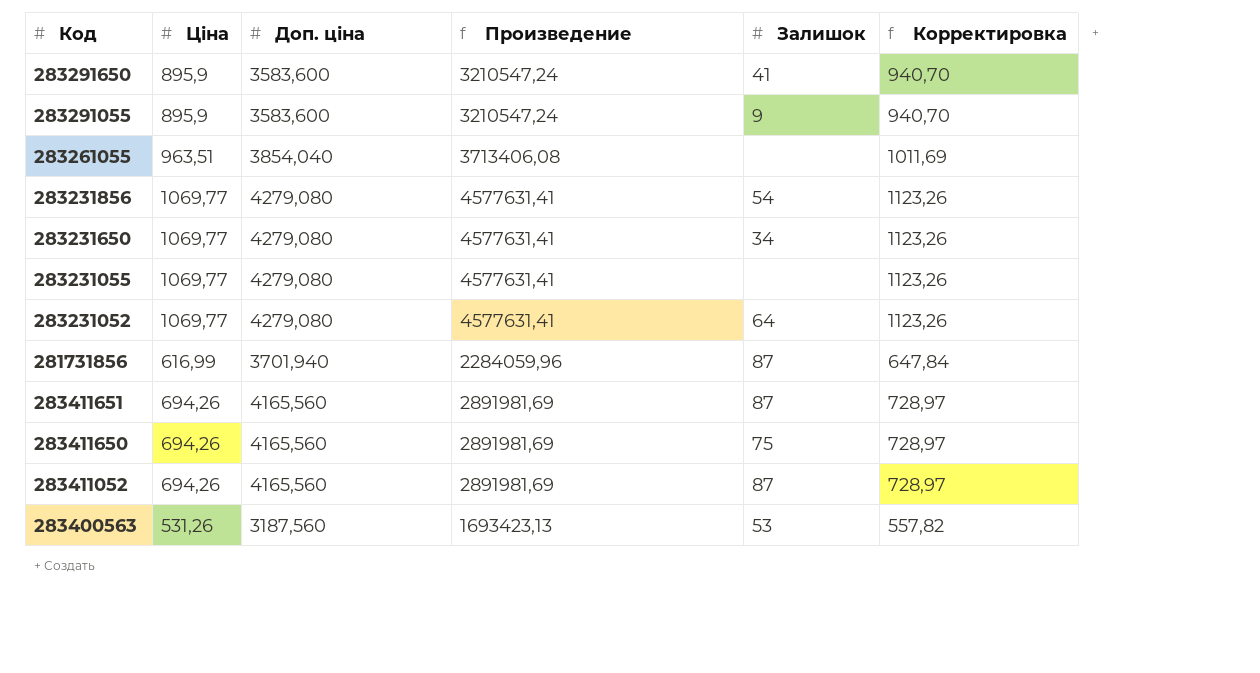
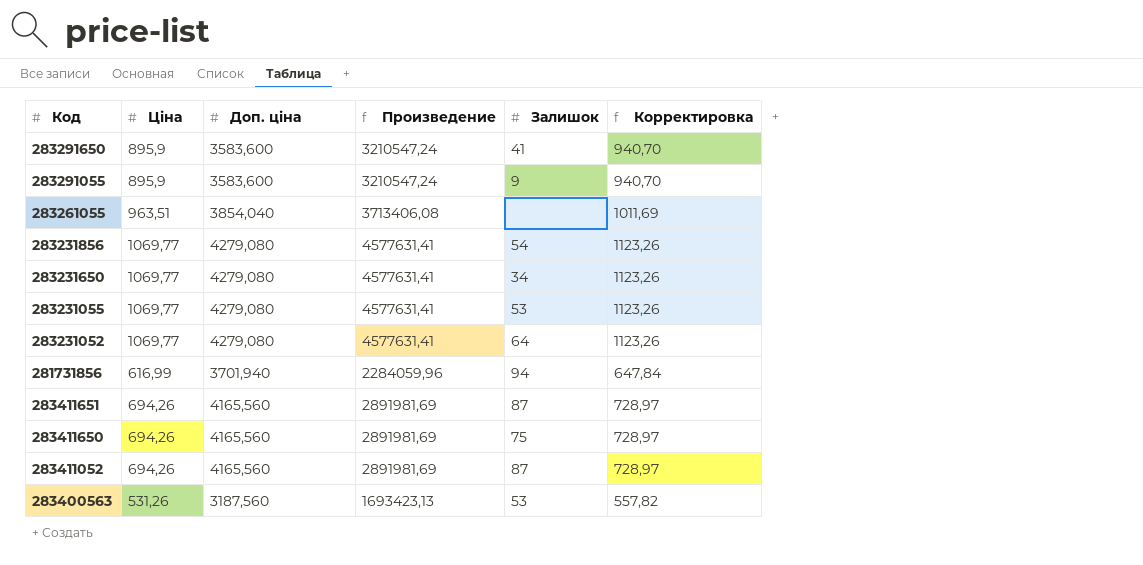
283231055 | Залишок: none -> 53
281731856 | Залишок: 87 -> 94

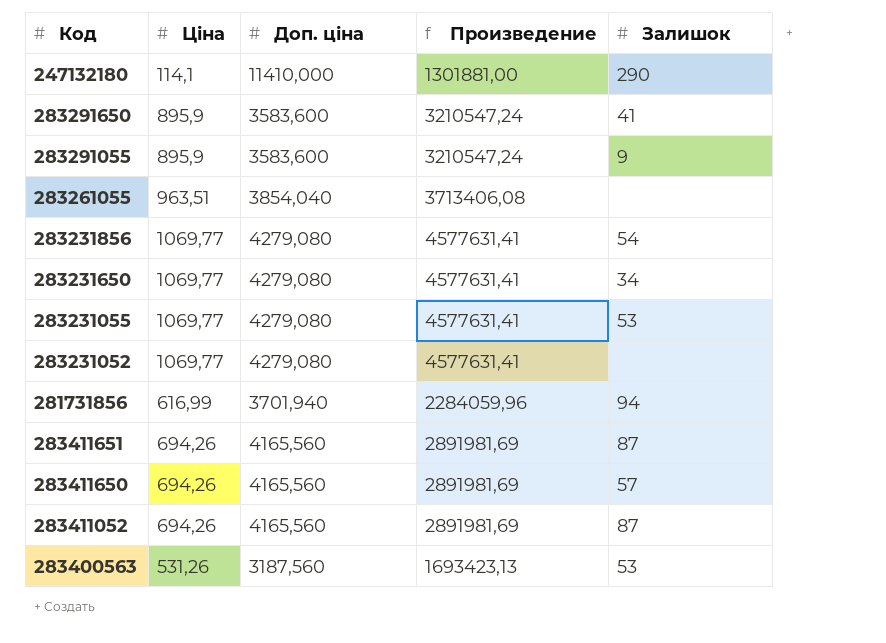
column Корректировка | formula: [Ціна] * 1,05 -> none
row 247132180: none -> 114,1 | 11410,000 | 1301881,00 | 290
283231052 | Залишок: 64 -> none
283411650 | Залишок: 75 -> 57

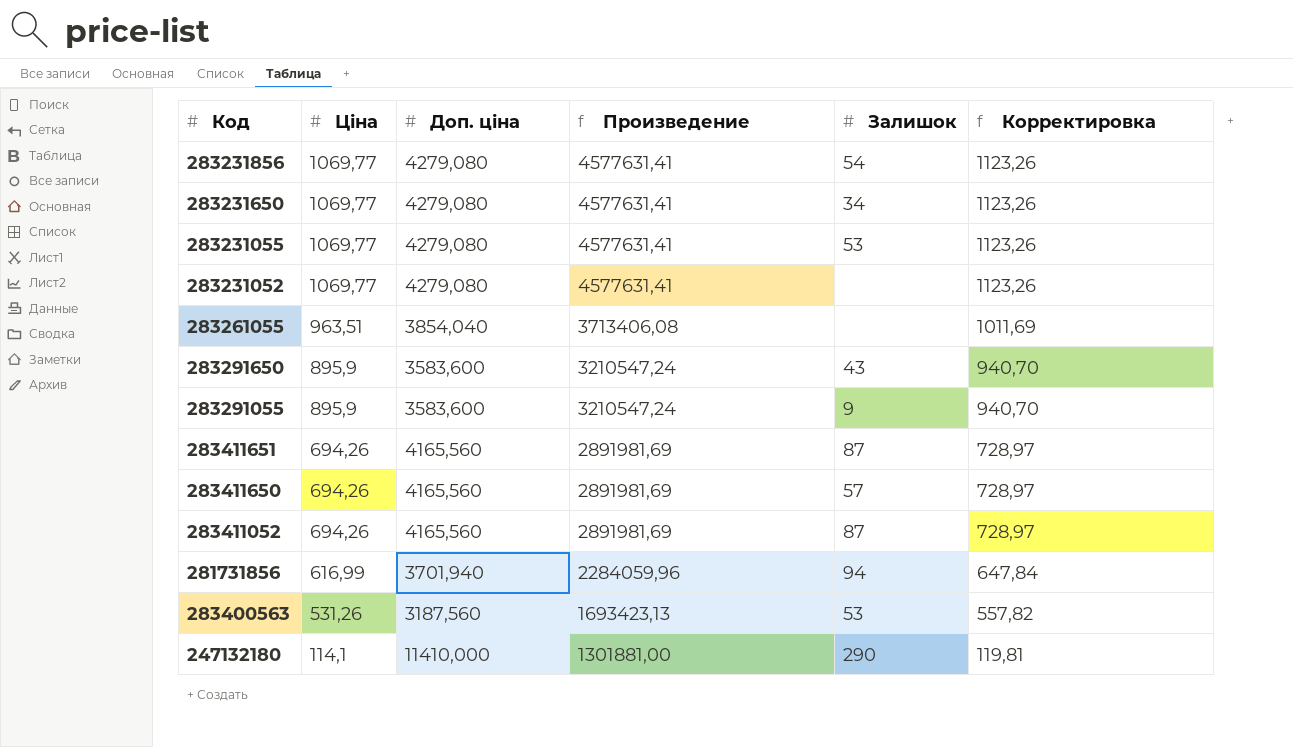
row order: none -> Ціна descending
column Корректировка | formula: none -> [Ціна] * 1,05
283291650 | Залишок: 41 -> 43

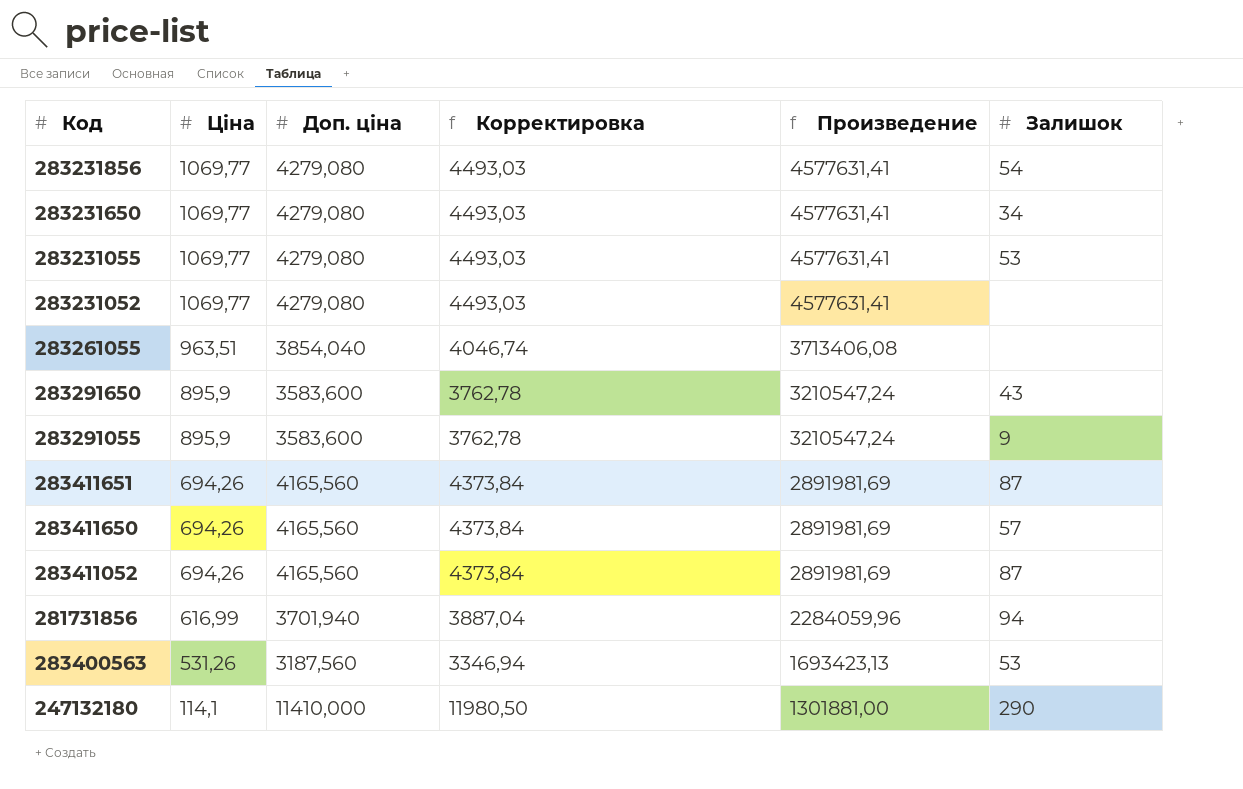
column Корректировка | formula: [Ціна] * 1,05 -> [Доп. ціна] * 1,05
column Корректировка | position: 6 -> 4

